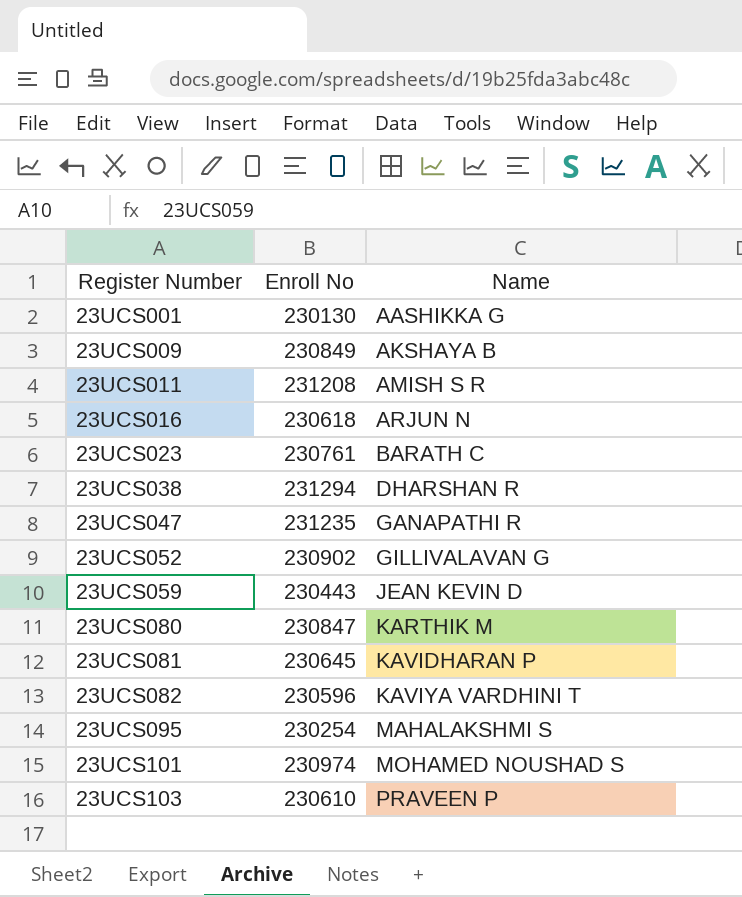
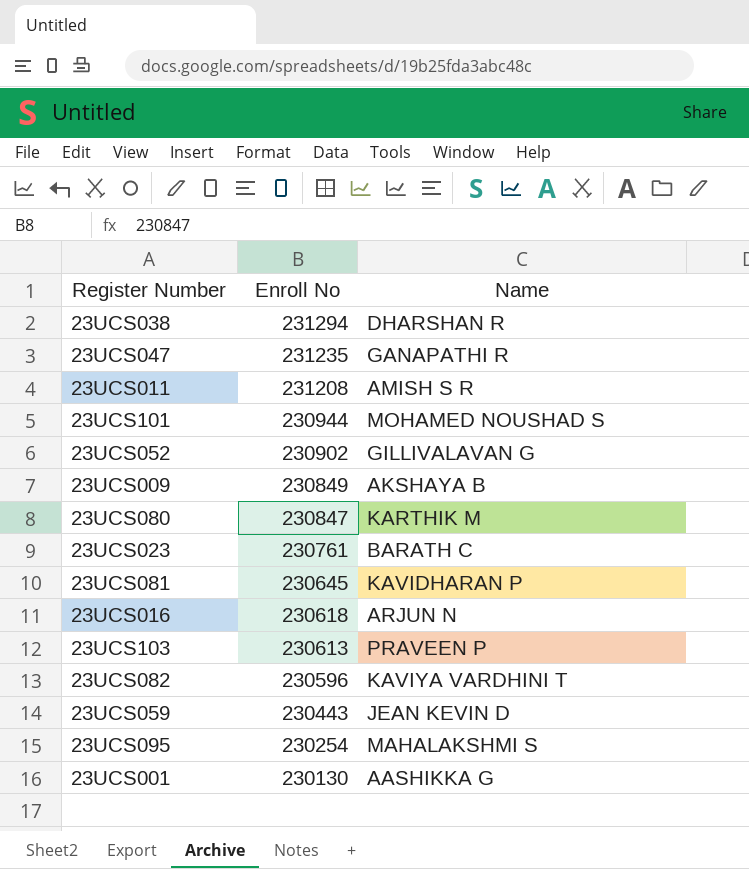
row order: Register Number ascending -> Enroll No descending
23UCS101 | Enroll No: 230974 -> 230944
23UCS103 | Enroll No: 230610 -> 230613

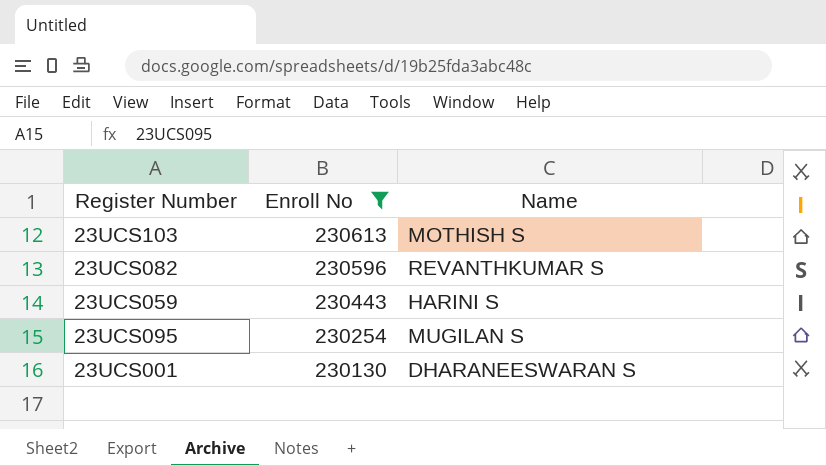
filter: none -> Enroll No <= 230613
23UCS103 | Name: PRAVEEN P -> MOTHISH S
23UCS082 | Name: KAVIYA VARDHINI T -> REVANTHKUMAR S
23UCS059 | Name: JEAN KEVIN D -> HARINI S
23UCS095 | Name: MAHALAKSHMI S -> MUGILAN S
23UCS001 | Name: AASHIKKA G -> DHARANEESWARAN S

